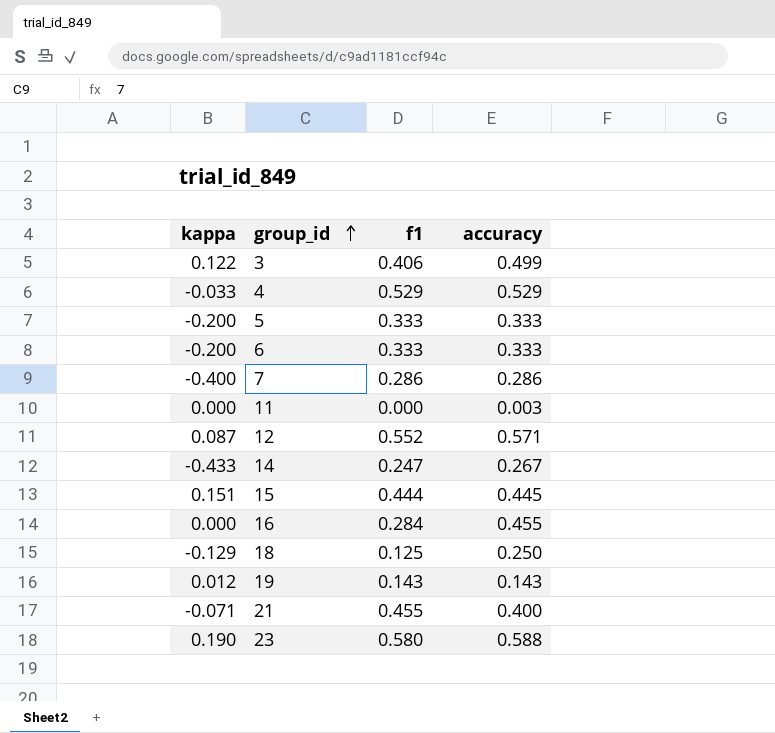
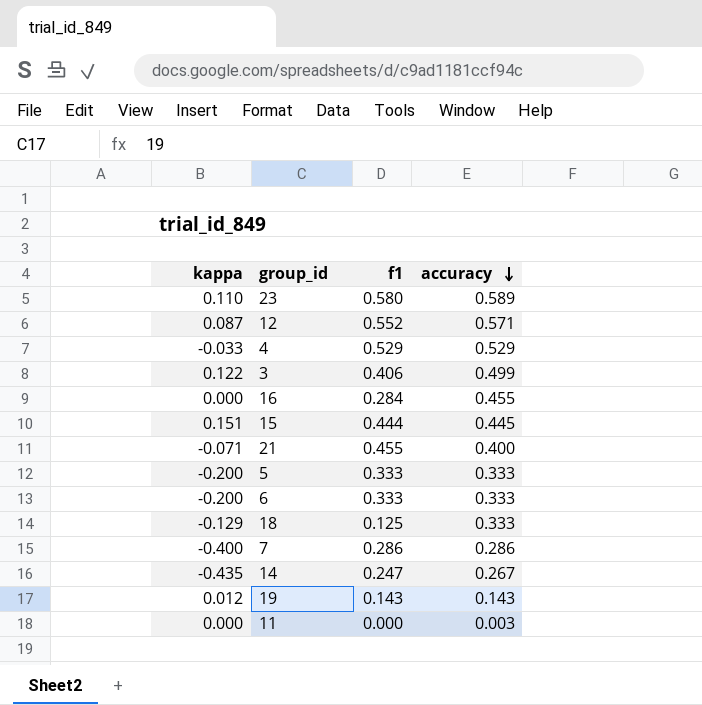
row order: group_id ascending -> accuracy descending
23 | kappa: 0.190 -> 0.110
23 | accuracy: 0.588 -> 0.589
18 | accuracy: 0.250 -> 0.333
14 | kappa: -0.433 -> -0.435

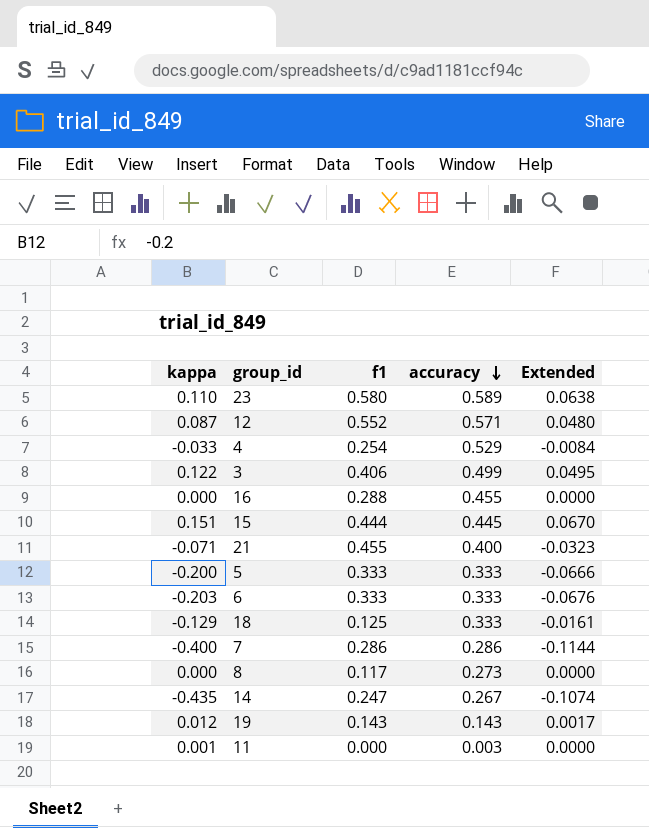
column Extended | formula: none -> [kappa] * [f1]
4 | f1: 0.529 -> 0.254
16 | f1: 0.284 -> 0.288
6 | kappa: -0.200 -> -0.203
row 8: none -> 0.000 | 0.117 | 0.273 | 0.0000
11 | kappa: 0.000 -> 0.001

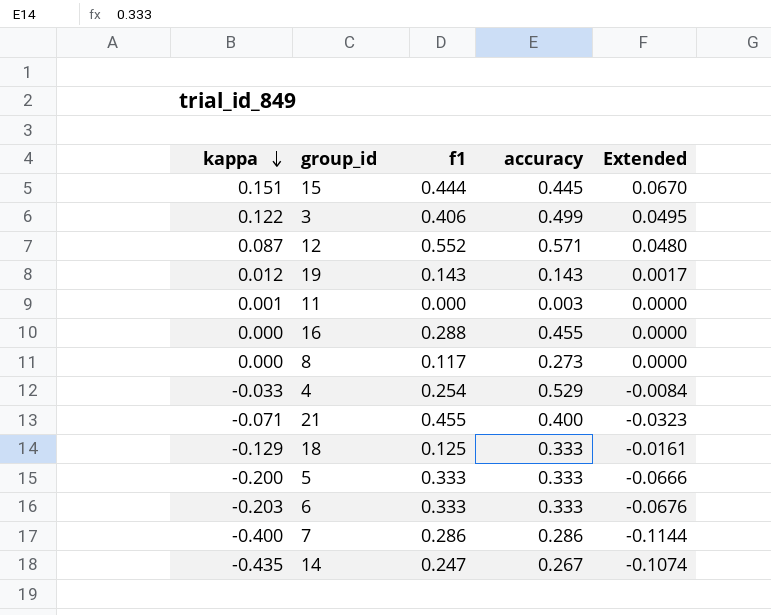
row order: accuracy descending -> kappa descending
row 23: 0.110 | 0.580 | 0.589 | 0.0638 -> none

